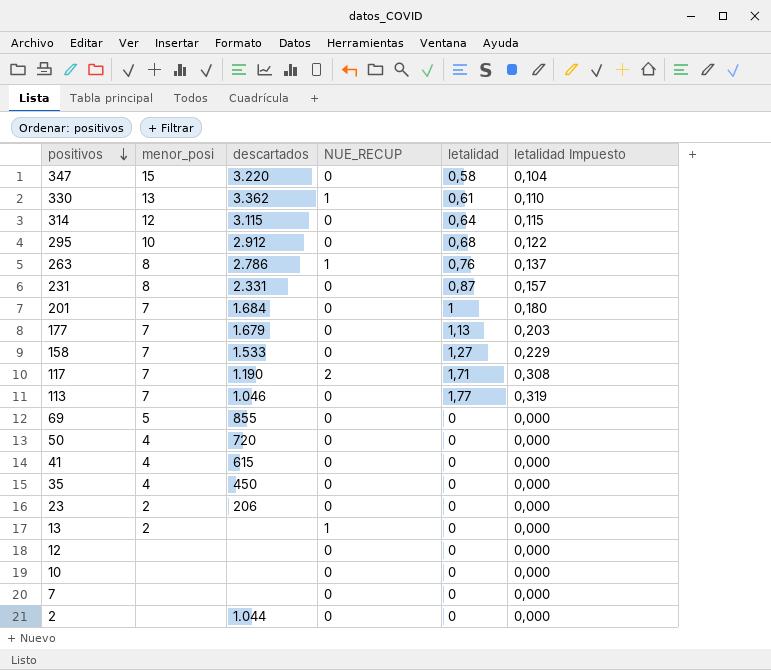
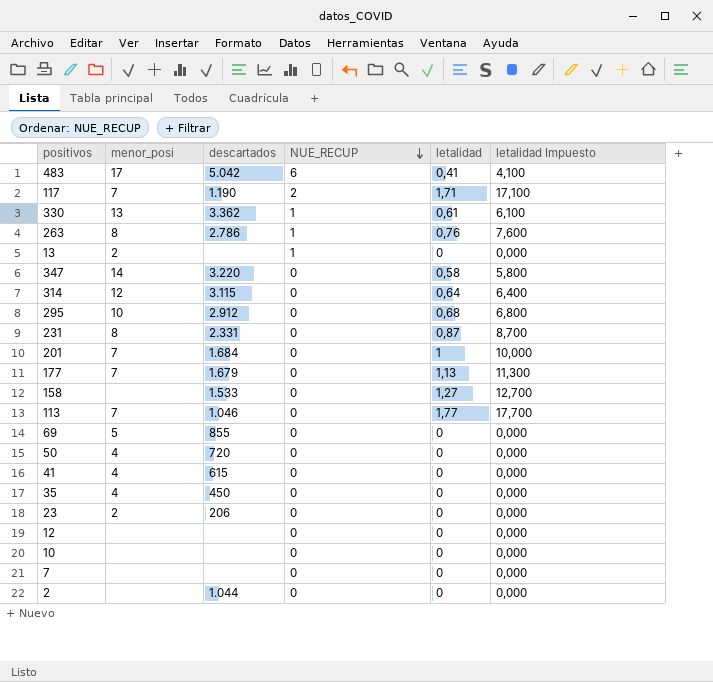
row order: positivos descending -> NUE_RECUP descending
column letalidad Impuesto | formula: [letalidad] * 0,18 -> [letalidad] * 10
row 483: none -> 17 | 5.042 | 6 | 0,41 | 4,100
347 | menor_posi: 15 -> 14
158 | menor_posi: 7 -> none

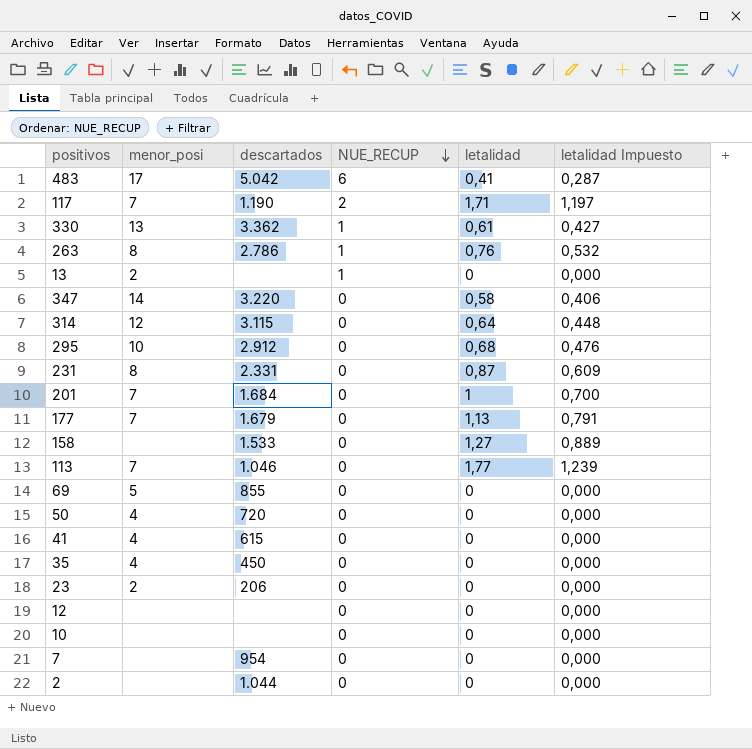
column letalidad Impuesto | formula: [letalidad] * 10 -> [letalidad] * 0,7
7 | descartados: none -> 954

